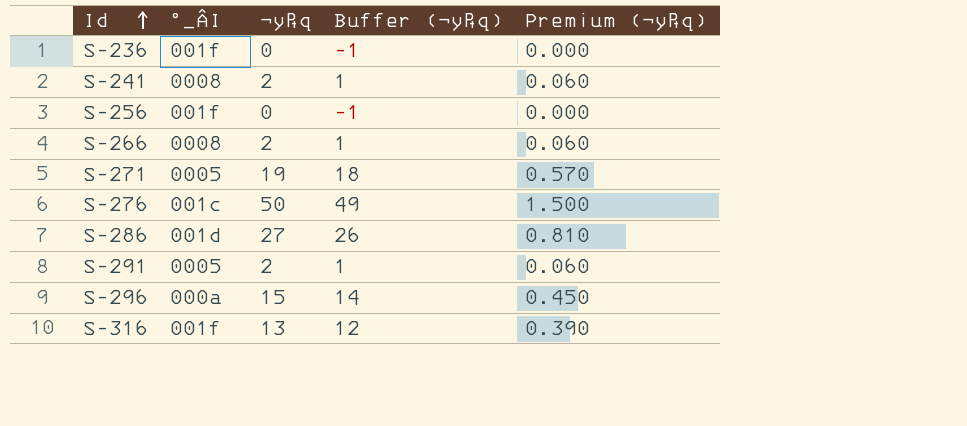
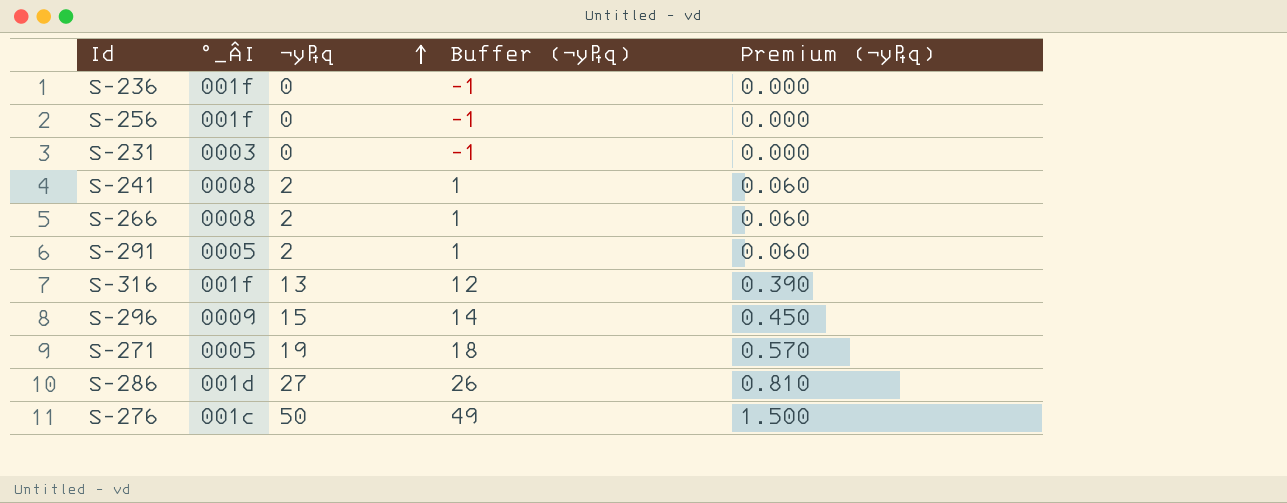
row order: Id ascending -> ¬y¶q ascending
row S-231: none -> 0003 | 0 | -1 | 0.000
S-296 | °_ÂI: 000a -> 0009

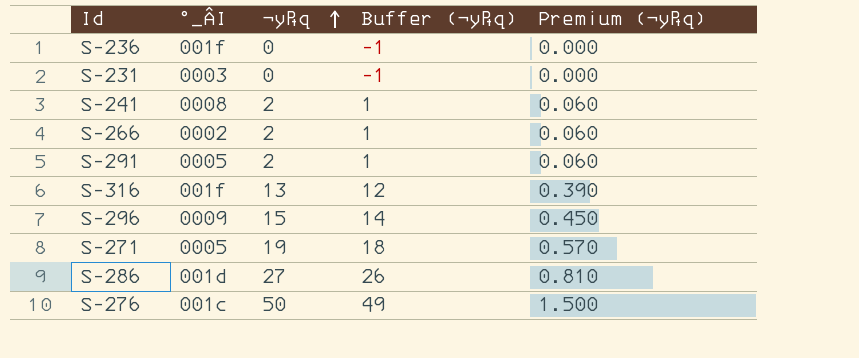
row S-256: 001f | 0 | -1 | 0.000 -> none
S-266 | °_ÂI: 0008 -> 0002

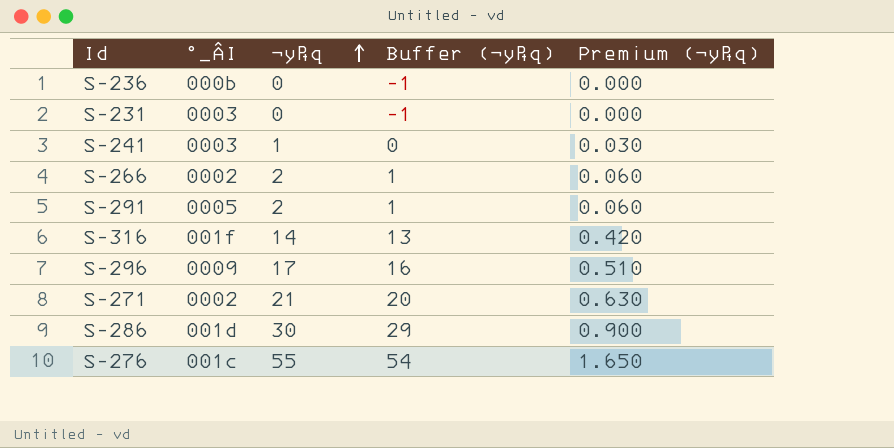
S-236 | °_ÂI: 001f -> 000b
S-241 | °_ÂI: 0008 -> 0003
S-241 | ¬y¶q: 2 -> 1
S-241 | Buffer (¬y¶q): 1 -> 0
S-241 | Premium (¬y¶q): 0.060 -> 0.030
S-316 | ¬y¶q: 13 -> 14
S-316 | Buffer (¬y¶q): 12 -> 13
S-316 | Premium (¬y¶q): 0.390 -> 0.420
S-296 | ¬y¶q: 15 -> 17
S-296 | Buffer (¬y¶q): 14 -> 16
S-296 | Premium (¬y¶q): 0.450 -> 0.510
S-271 | °_ÂI: 0005 -> 0002
S-271 | ¬y¶q: 19 -> 21
S-271 | Buffer (¬y¶q): 18 -> 20
S-271 | Premium (¬y¶q): 0.570 -> 0.630
S-286 | ¬y¶q: 27 -> 30
S-286 | Buffer (¬y¶q): 26 -> 29
S-286 | Premium (¬y¶q): 0.810 -> 0.900
S-276 | ¬y¶q: 50 -> 55
S-276 | Buffer (¬y¶q): 49 -> 54
S-276 | Premium (¬y¶q): 1.500 -> 1.650

